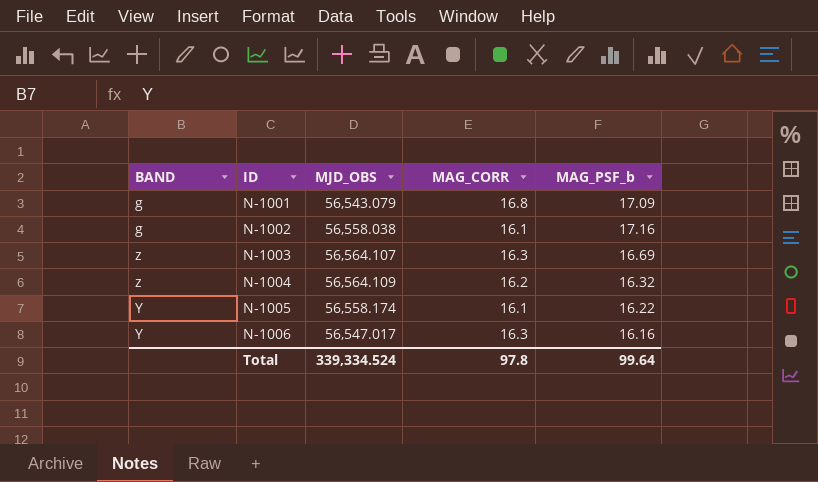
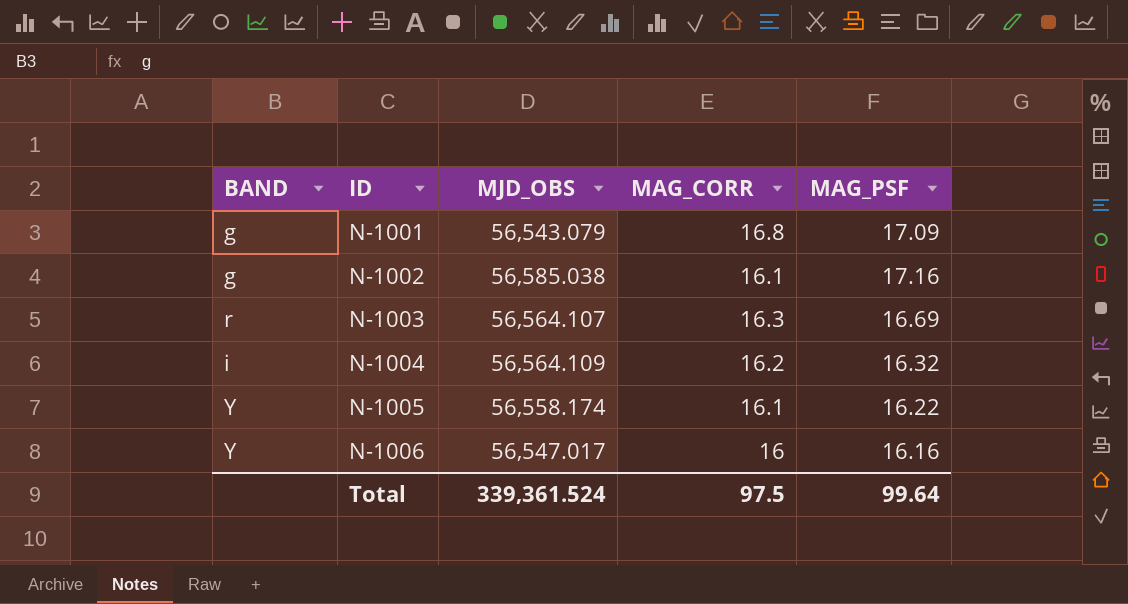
column name: MAG_PSF_b -> MAG_PSF
N-1002 | MJD_OBS: 56,558.038 -> 56,585.038
N-1003 | BAND: z -> r
N-1004 | BAND: z -> i
N-1006 | MAG_CORR: 16.3 -> 16
Total | MJD_OBS: 339,334.524 -> 339,361.524
Total | MAG_CORR: 97.8 -> 97.5

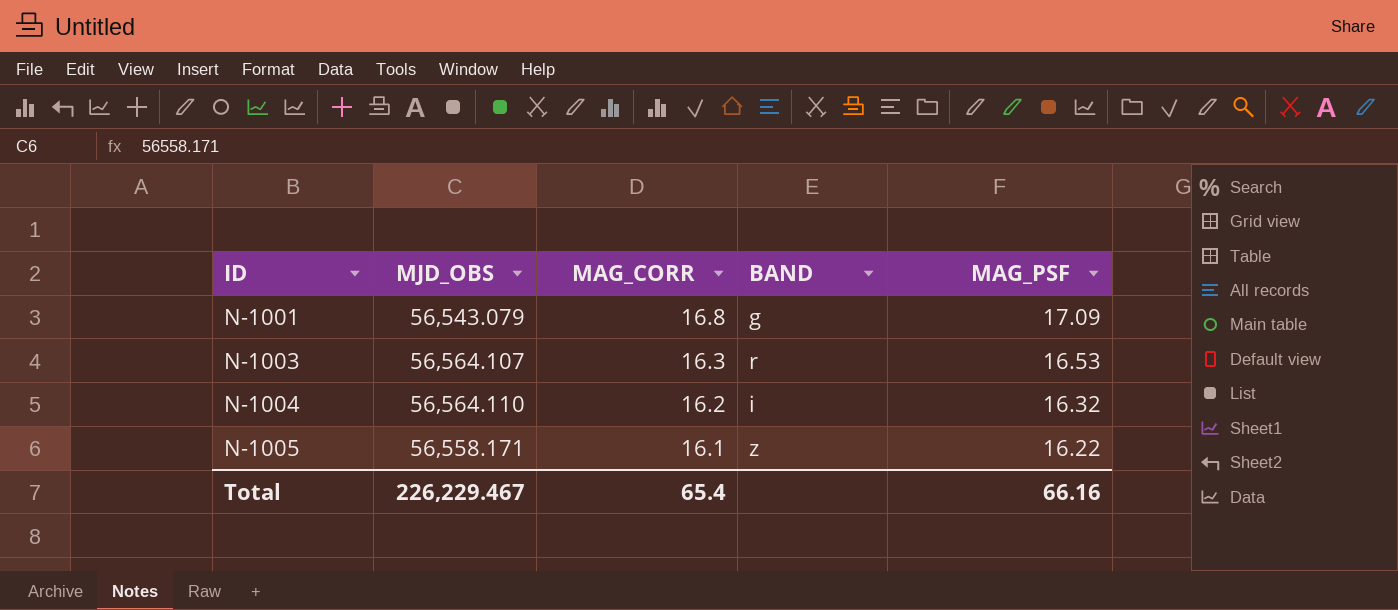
column BAND | position: 1 -> 4
row N-1002: g | 56,585.038 | 16.1 | 17.16 -> none
row N-1006: Y | 56,547.017 | 16 | 16.16 -> none
N-1003 | MAG_PSF: 16.69 -> 16.53
N-1004 | MJD_OBS: 56,564.109 -> 56,564.110
N-1005 | MJD_OBS: 56,558.174 -> 56,558.171
N-1005 | BAND: Y -> z
Total | MJD_OBS: 339,361.524 -> 226,229.467
Total | MAG_CORR: 97.5 -> 65.4
Total | MAG_PSF: 99.64 -> 66.16

